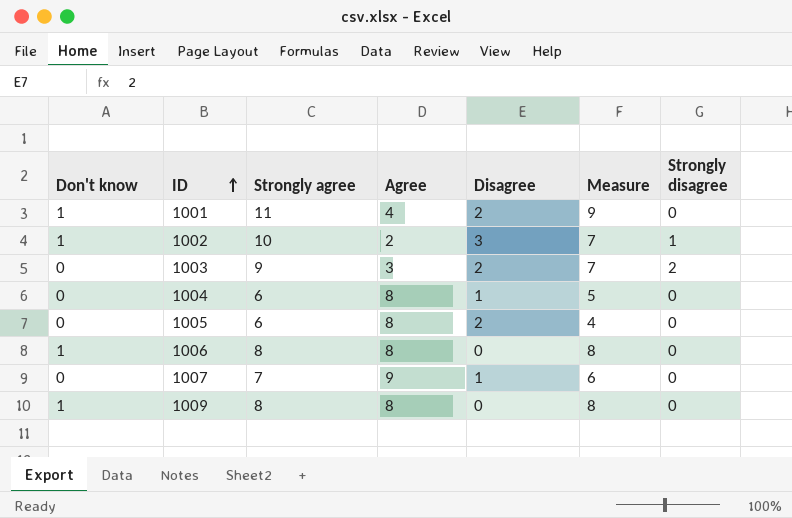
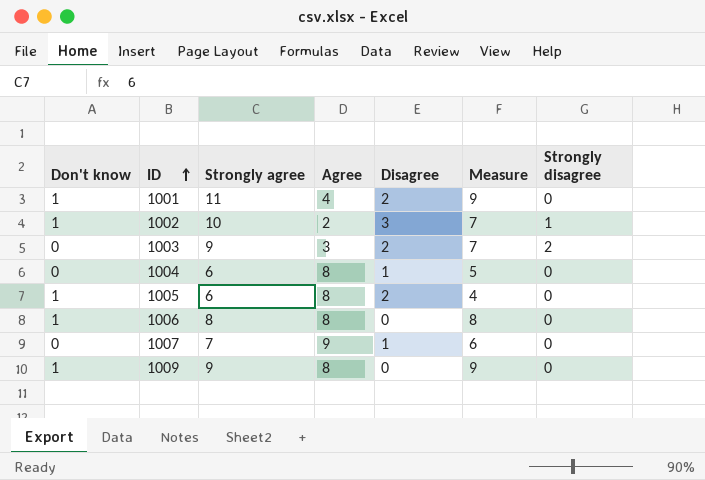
1005 | Don't know: 0 -> 1
1009 | Strongly agree: 8 -> 9
1009 | Measure: 8 -> 9

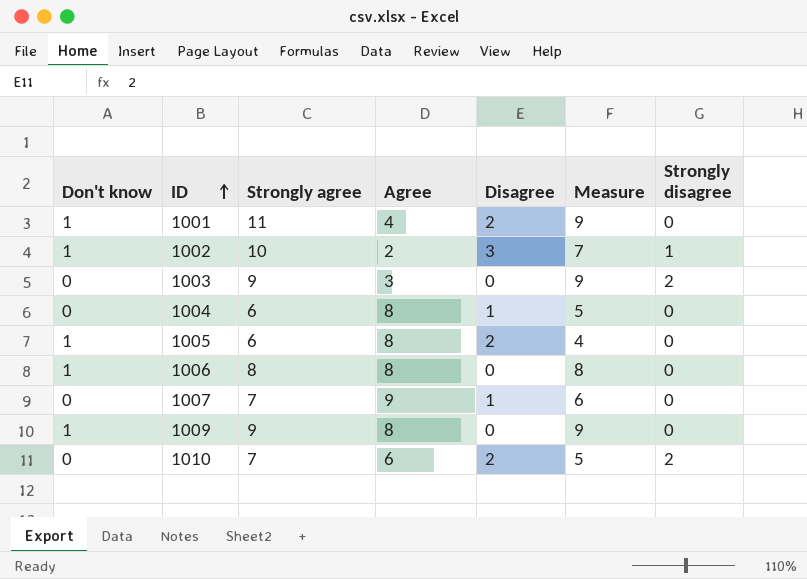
1003 | Disagree: 2 -> 0
1003 | Measure: 7 -> 9
row 1010: none -> 0 | 7 | 6 | 2 | 5 | 2

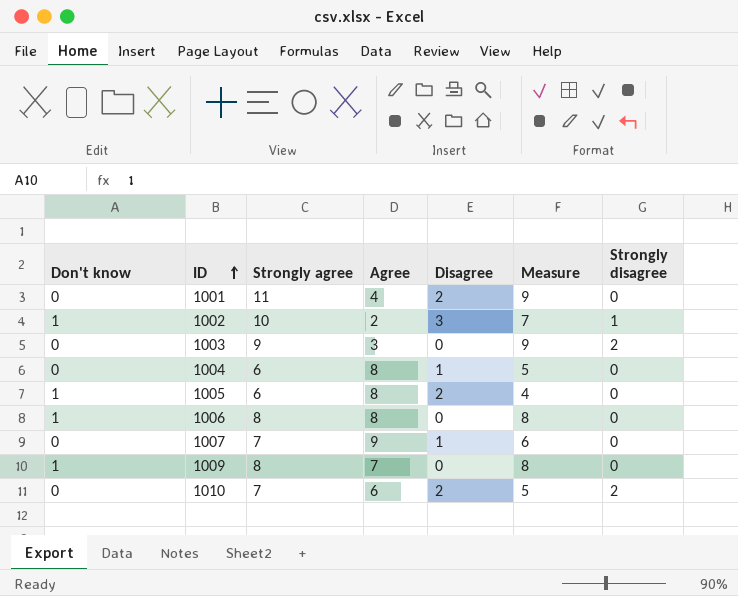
1001 | Don't know: 1 -> 0
1009 | Strongly agree: 9 -> 8
1009 | Agree: 8 -> 7
1009 | Measure: 9 -> 8

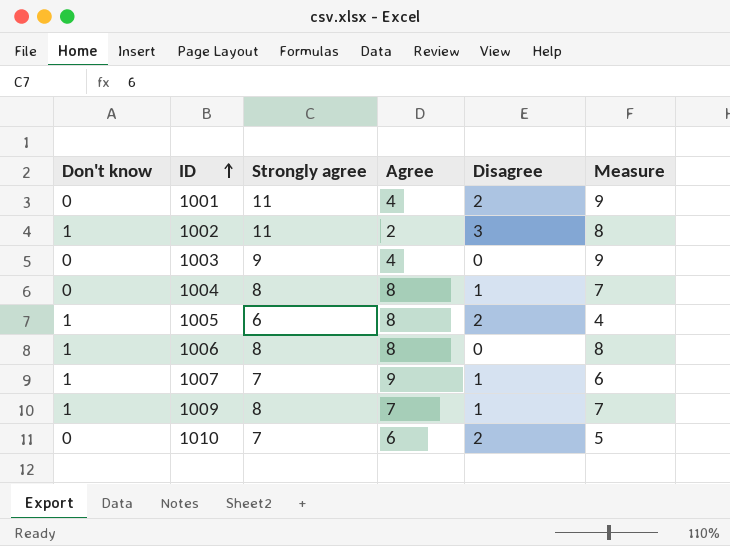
column Strongly disagree | position: 7 -> none
1002 | Strongly agree: 10 -> 11
1002 | Measure: 7 -> 8
1003 | Agree: 3 -> 4
1004 | Strongly agree: 6 -> 8
1004 | Measure: 5 -> 7
1007 | Don't know: 0 -> 1
1009 | Disagree: 0 -> 1
1009 | Measure: 8 -> 7

